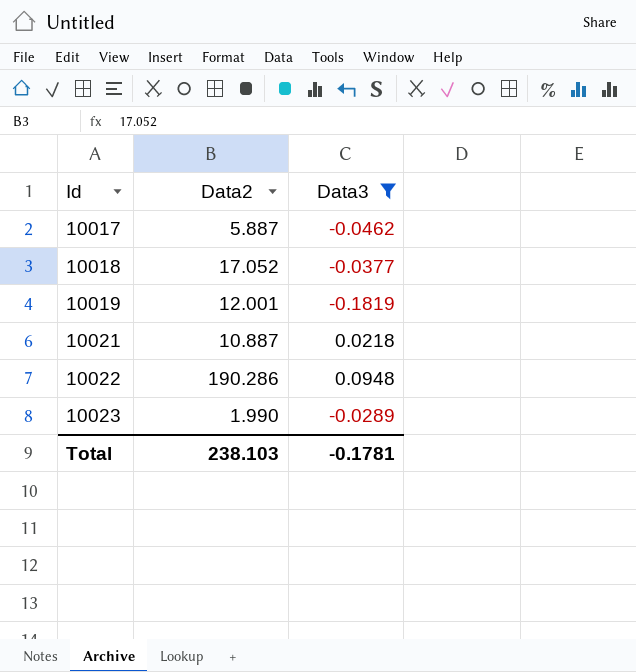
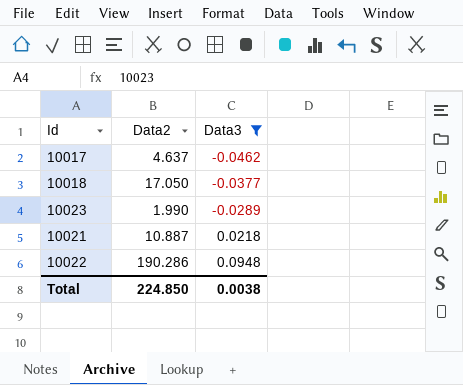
row order: Id ascending -> Data3 ascending
row 10019: 12.001 | -0.1819 -> none
10017 | Data2: 5.887 -> 4.637
10018 | Data2: 17.052 -> 17.050
Total | Data2: 238.103 -> 224.850
Total | Data3: -0.1781 -> 0.0038

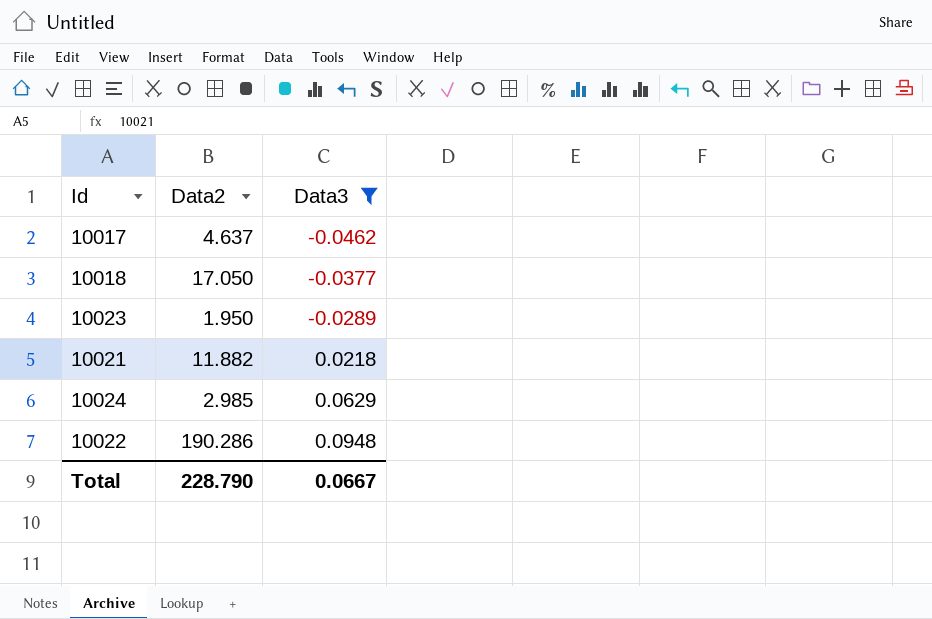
10023 | Data2: 1.990 -> 1.950
10021 | Data2: 10.887 -> 11.882
row 10024: none -> 2.985 | 0.0629
Total | Data2: 224.850 -> 228.790
Total | Data3: 0.0038 -> 0.0667

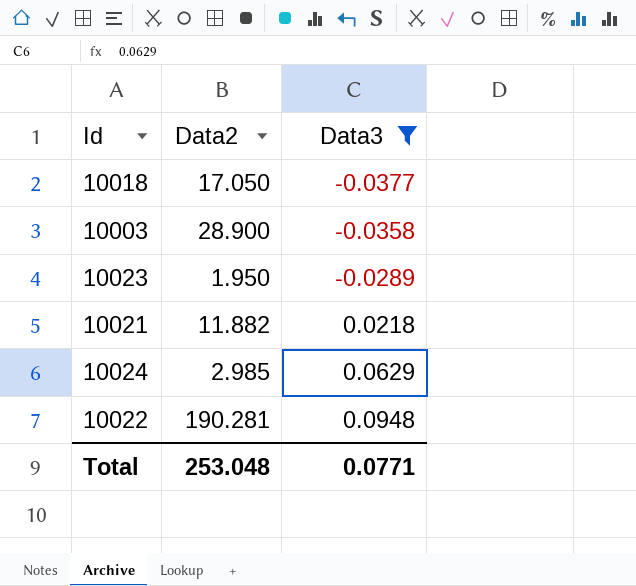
row 10017: 4.637 | -0.0462 -> none
row 10003: none -> 28.900 | -0.0358
10022 | Data2: 190.286 -> 190.281
Total | Data2: 228.790 -> 253.048
Total | Data3: 0.0667 -> 0.0771

